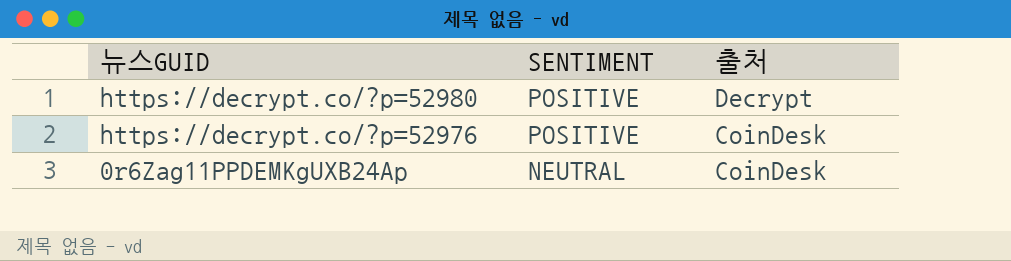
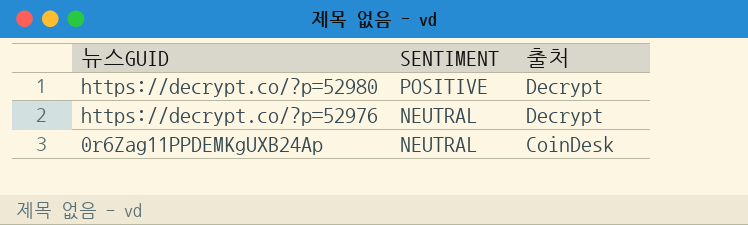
https://decrypt.co/?p=52976 | SENTIMENT: POSITIVE -> NEUTRAL
https://decrypt.co/?p=52976 | 출처: CoinDesk -> Decrypt

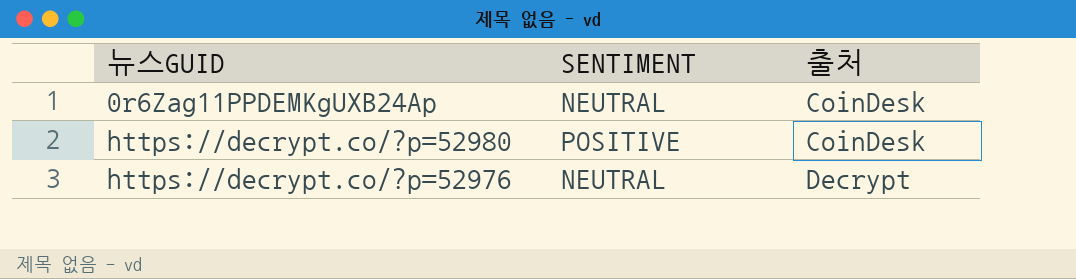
row order: 뉴스GUID descending -> 출처 ascending
https://decrypt.co/?p=52980 | 출처: Decrypt -> CoinDesk

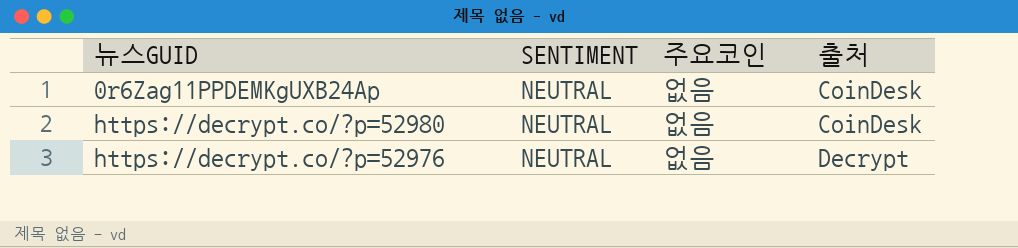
column 주요코인 | position: none -> 3
https://decrypt.co/?p=52980 | SENTIMENT: POSITIVE -> NEUTRAL

